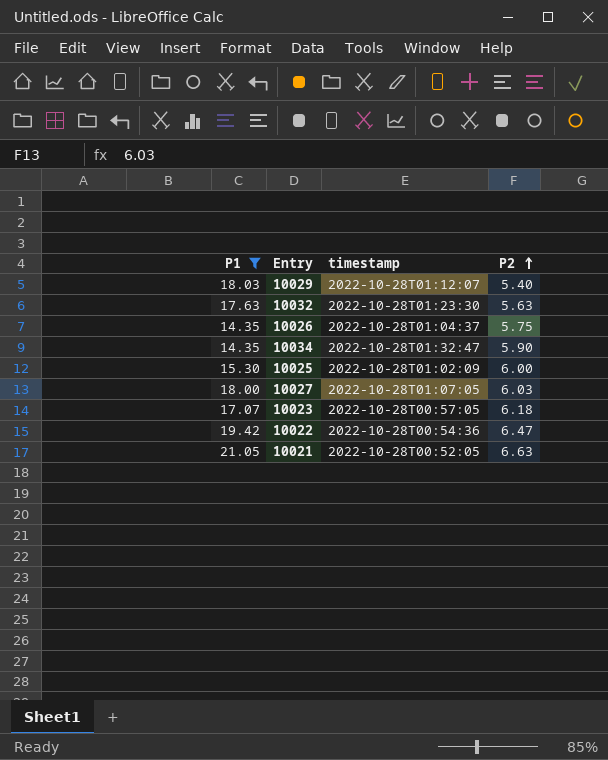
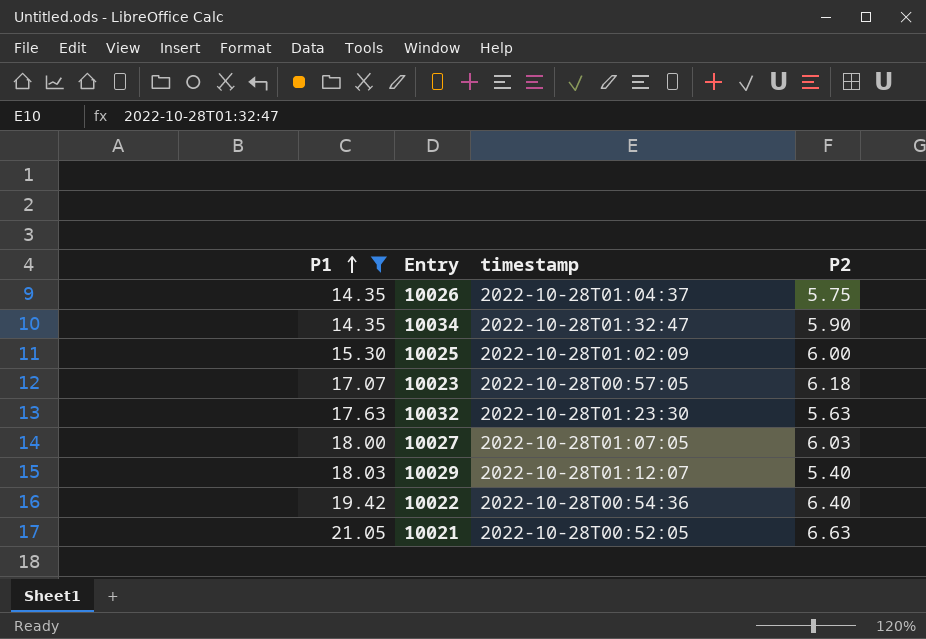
row order: P2 ascending -> P1 ascending
10022 | P2: 6.47 -> 6.40

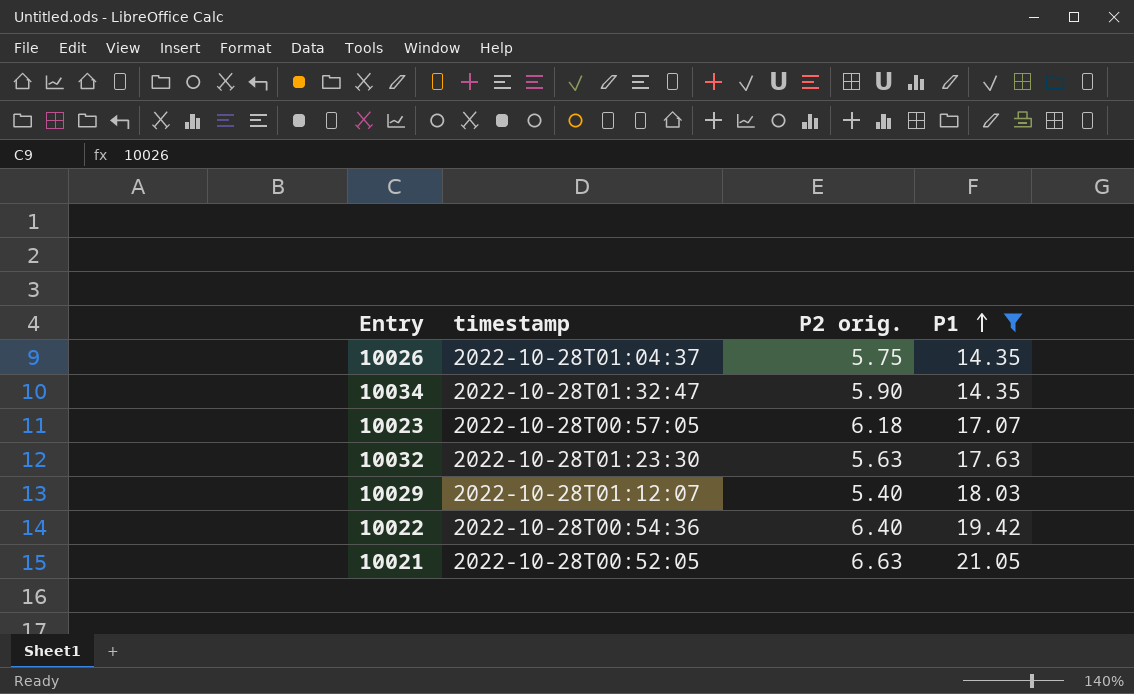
column name: P2 -> P2 orig.
column P1 | position: 1 -> 4
row 10025: 15.30 | 2022-10-28T01:02:09 | 6.00 -> none
row 10027: 18.00 | 2022-10-28T01:07:05 | 6.03 -> none

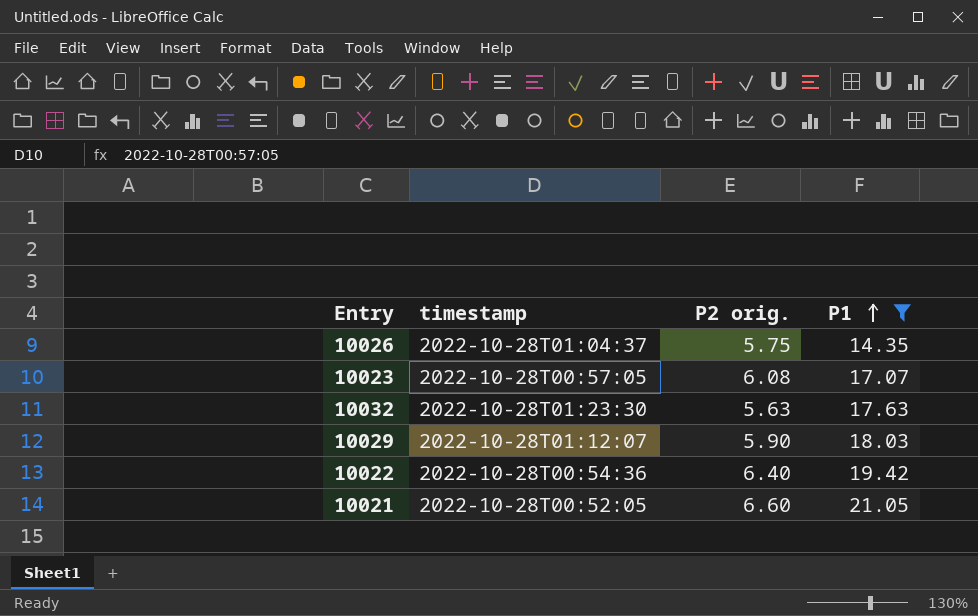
row 10034: 2022-10-28T01:32:47 | 5.90 | 14.35 -> none
10023 | P2 orig.: 6.18 -> 6.08
10029 | P2 orig.: 5.40 -> 5.90
10021 | P2 orig.: 6.63 -> 6.60

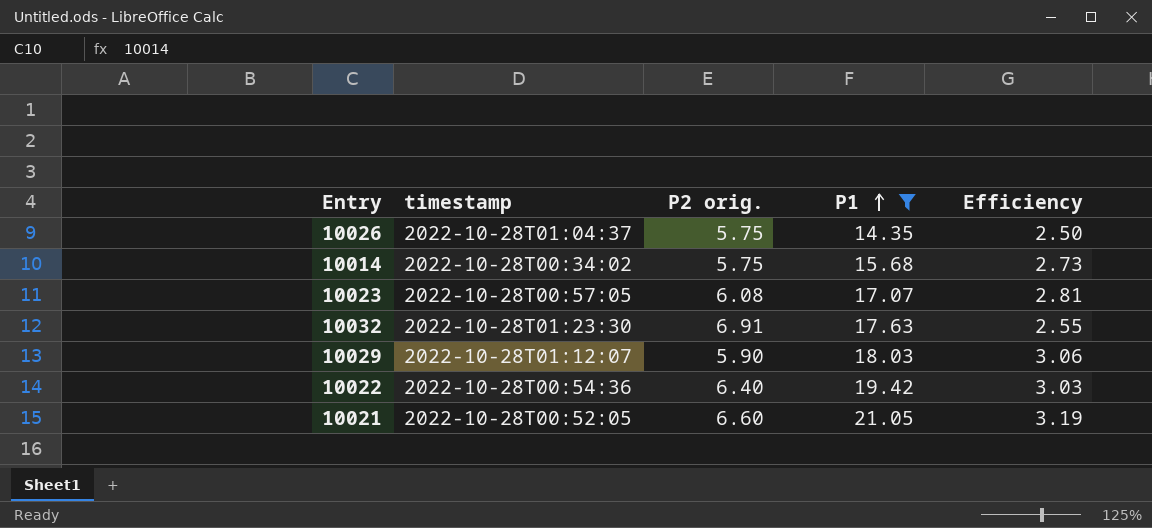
column Efficiency | formula: none -> [P1] / [P2 orig.]
row 10014: none -> 2022-10-28T00:34:02 | 5.75 | 15.68 | 2.73
10032 | P2 orig.: 5.63 -> 6.91

